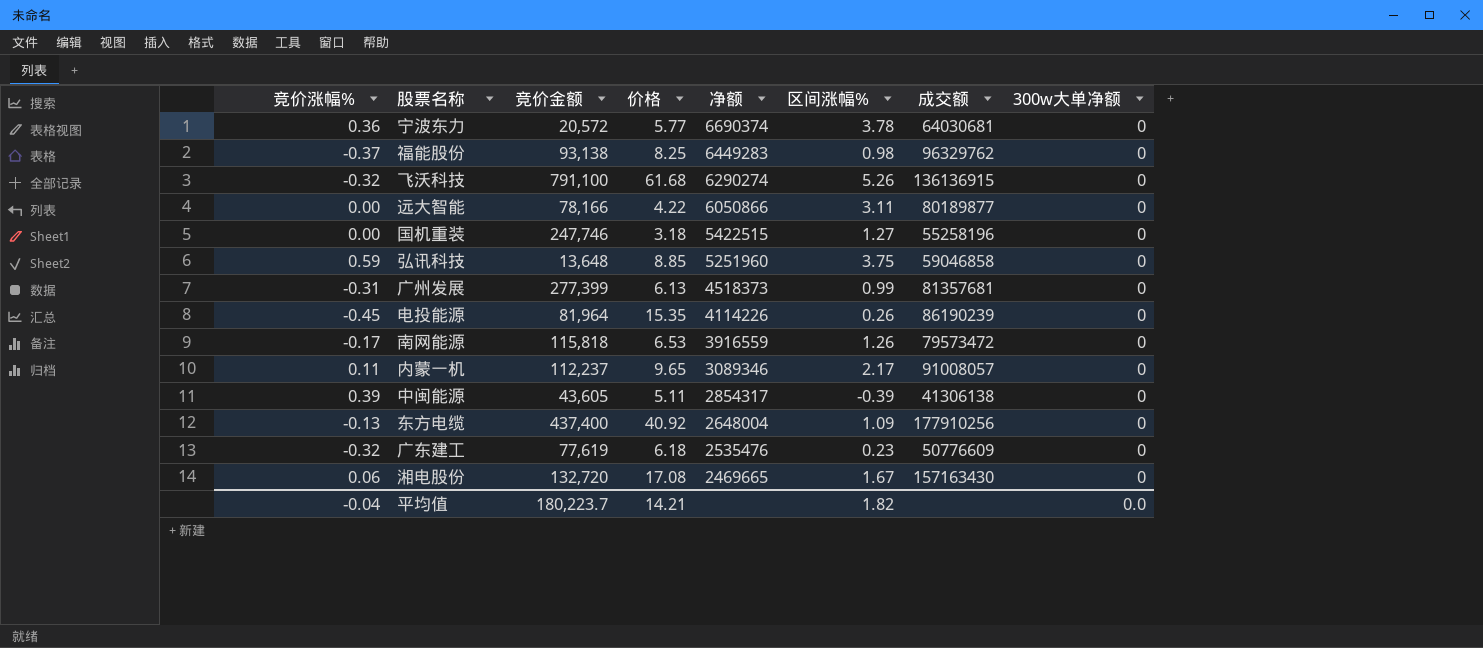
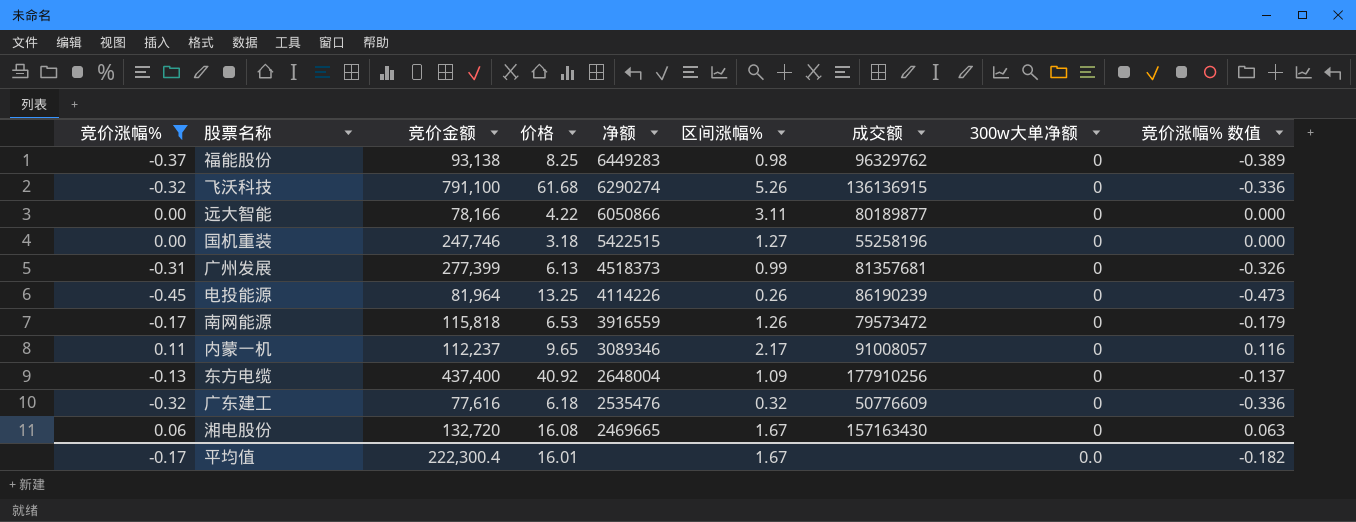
filter: none -> 竞价涨幅% <= 0.11
column 竞价涨幅% 数值 | formula: none -> [竞价涨幅%] * 1.05
电投能源 | 价格: 15.35 -> 13.25
广东建工 | 竞价金额: 77,619 -> 77,616
广东建工 | 区间涨幅%: 0.23 -> 0.32
湘电股份 | 价格: 17.08 -> 16.08
平均值 | 竞价涨幅%: -0.04 -> -0.17
平均值 | 竞价金额: 180,223.7 -> 222,300.4
平均值 | 价格: 14.21 -> 16.01
平均值 | 区间涨幅%: 1.82 -> 1.67

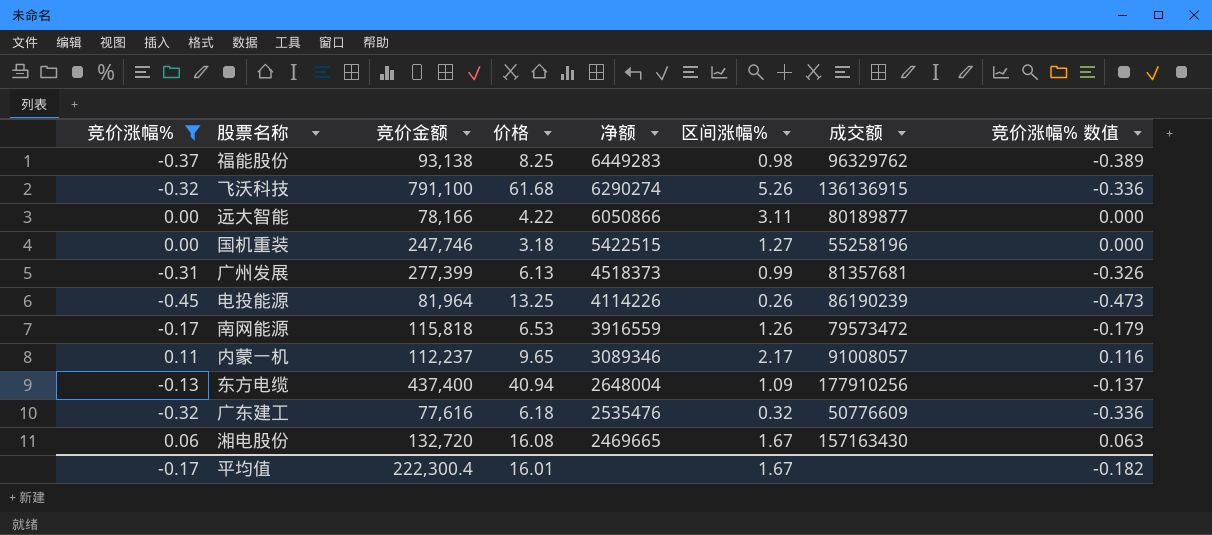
column 300w大单净额 | position: 8 -> none
东方电缆 | 价格: 40.92 -> 40.94

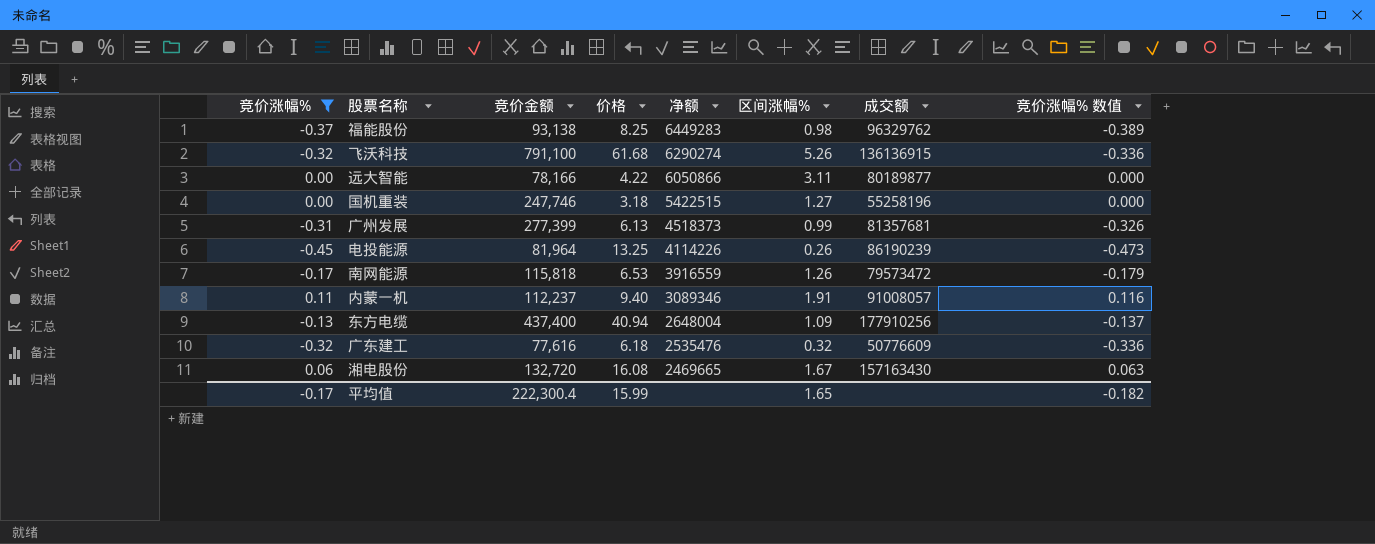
内蒙一机 | 价格: 9.65 -> 9.40
内蒙一机 | 区间涨幅%: 2.17 -> 1.91
平均值 | 价格: 16.01 -> 15.99
平均值 | 区间涨幅%: 1.67 -> 1.65

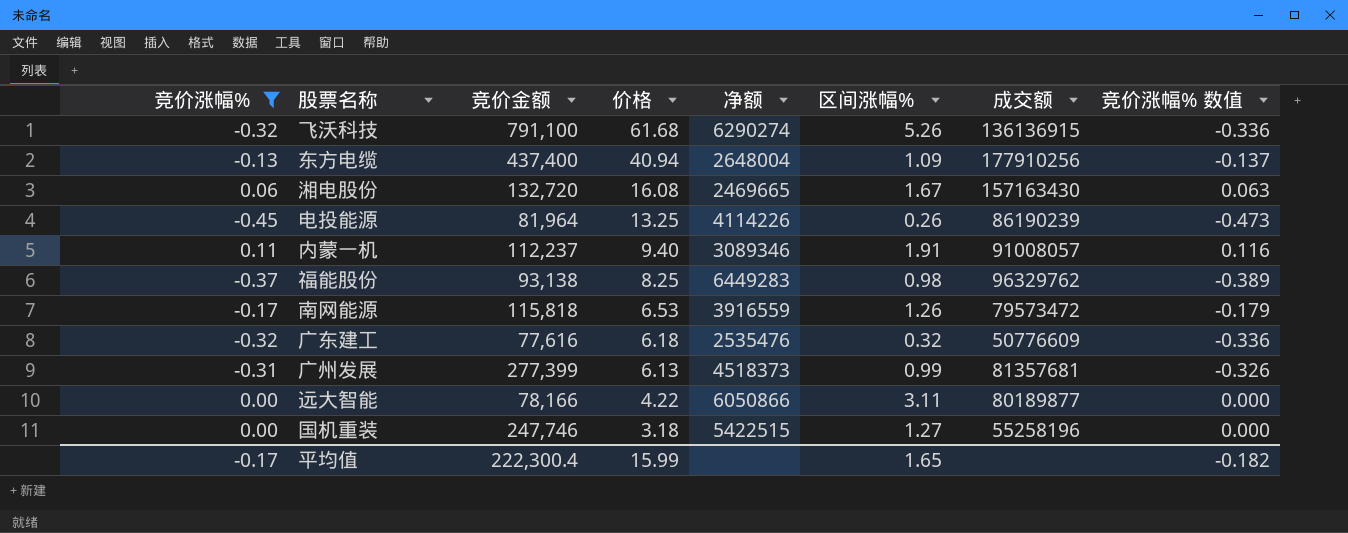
row order: 净额 descending -> 价格 descending

